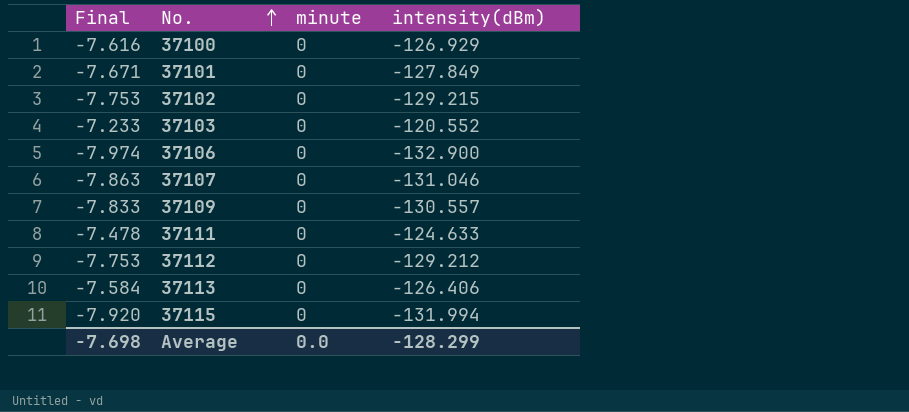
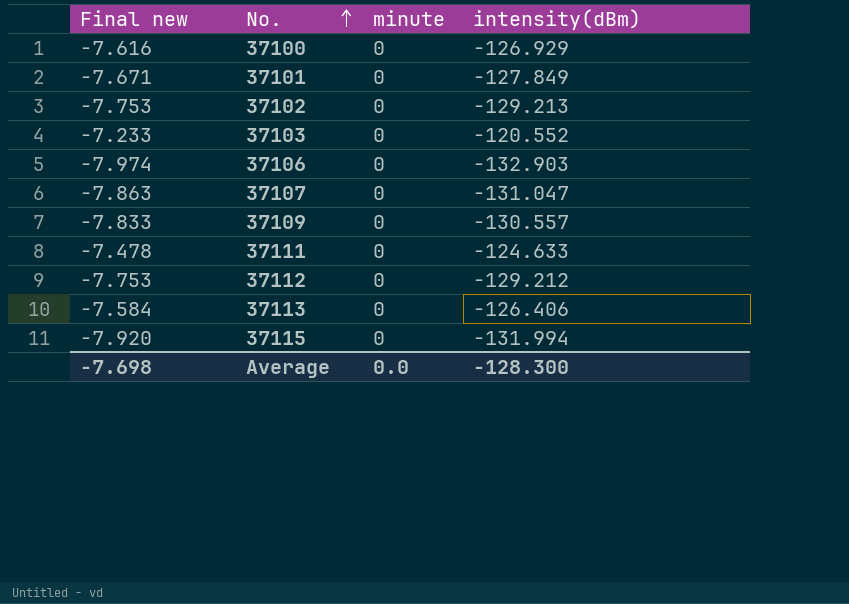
column name: Final -> Final new
37102 | intensity(dBm): -129.215 -> -129.213
37106 | intensity(dBm): -132.900 -> -132.903
37107 | intensity(dBm): -131.046 -> -131.047
Average | intensity(dBm): -128.299 -> -128.300

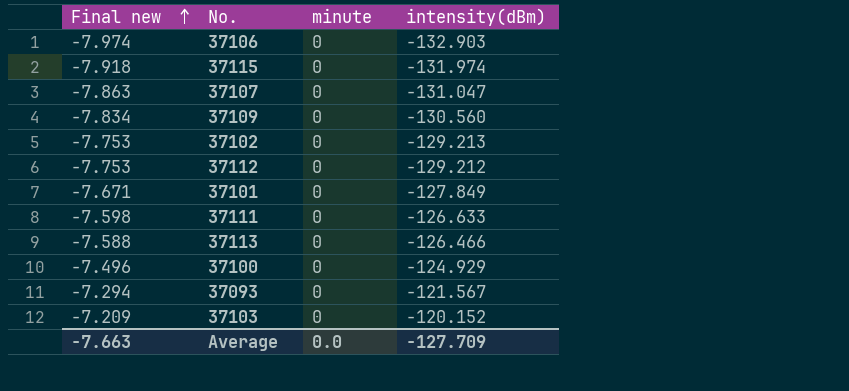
row order: No. ascending -> Final new ascending
37115 | Final new: -7.920 -> -7.918
37115 | intensity(dBm): -131.994 -> -131.974
37109 | Final new: -7.833 -> -7.834
37109 | intensity(dBm): -130.557 -> -130.560
37111 | Final new: -7.478 -> -7.598
37111 | intensity(dBm): -124.633 -> -126.633
37113 | Final new: -7.584 -> -7.588
37113 | intensity(dBm): -126.406 -> -126.466
37100 | Final new: -7.616 -> -7.496
37100 | intensity(dBm): -126.929 -> -124.929
row 37093: none -> -7.294 | 0 | -121.567
37103 | Final new: -7.233 -> -7.209
37103 | intensity(dBm): -120.552 -> -120.152
Average | Final new: -7.698 -> -7.663
Average | intensity(dBm): -128.300 -> -127.709

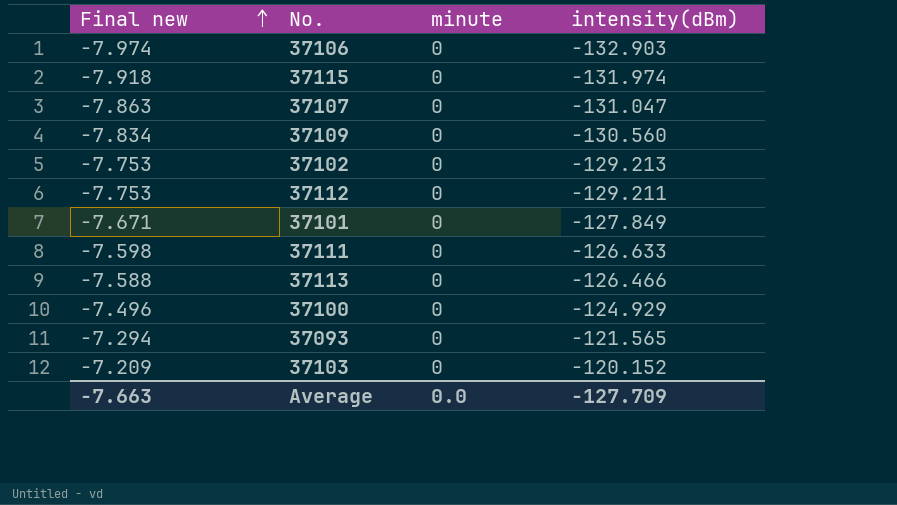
37112 | intensity(dBm): -129.212 -> -129.211
37093 | intensity(dBm): -121.567 -> -121.565

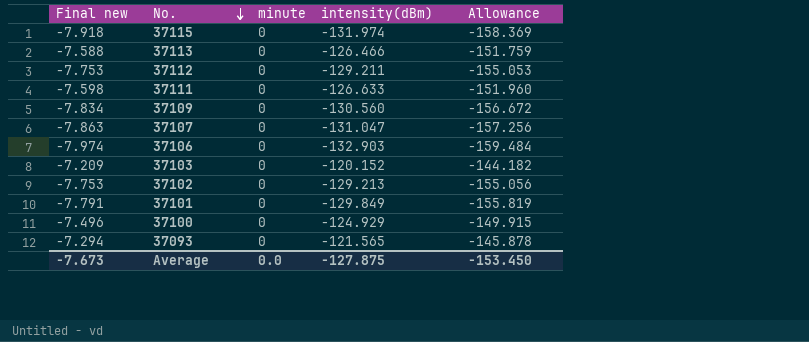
row order: Final new ascending -> No. descending
column Allowance | formula: none -> [intensity(dBm)] * 1.2
37101 | Final new: -7.671 -> -7.791
37101 | intensity(dBm): -127.849 -> -129.849
Average | Final new: -7.663 -> -7.673
Average | intensity(dBm): -127.709 -> -127.875

